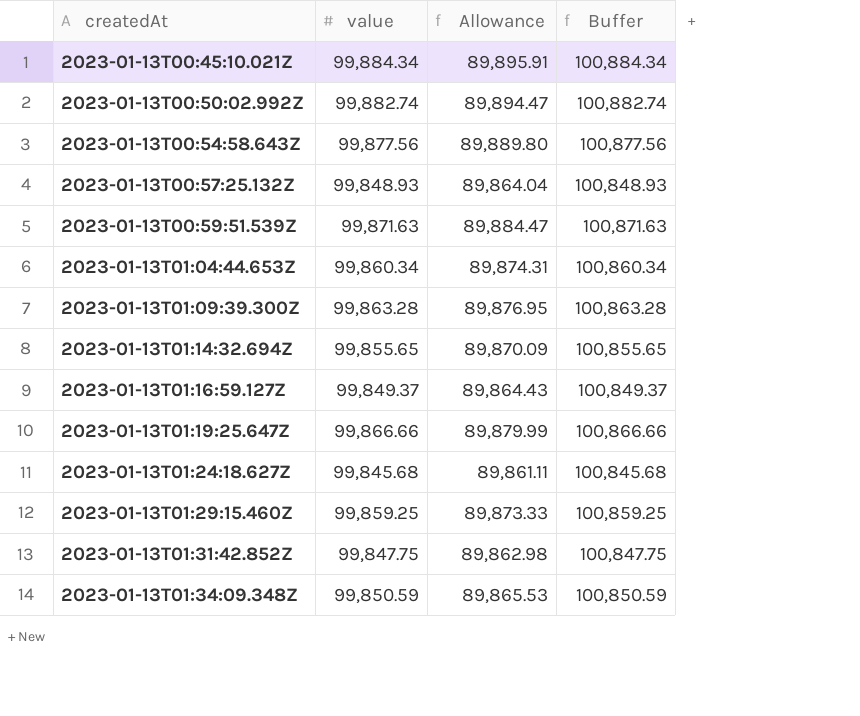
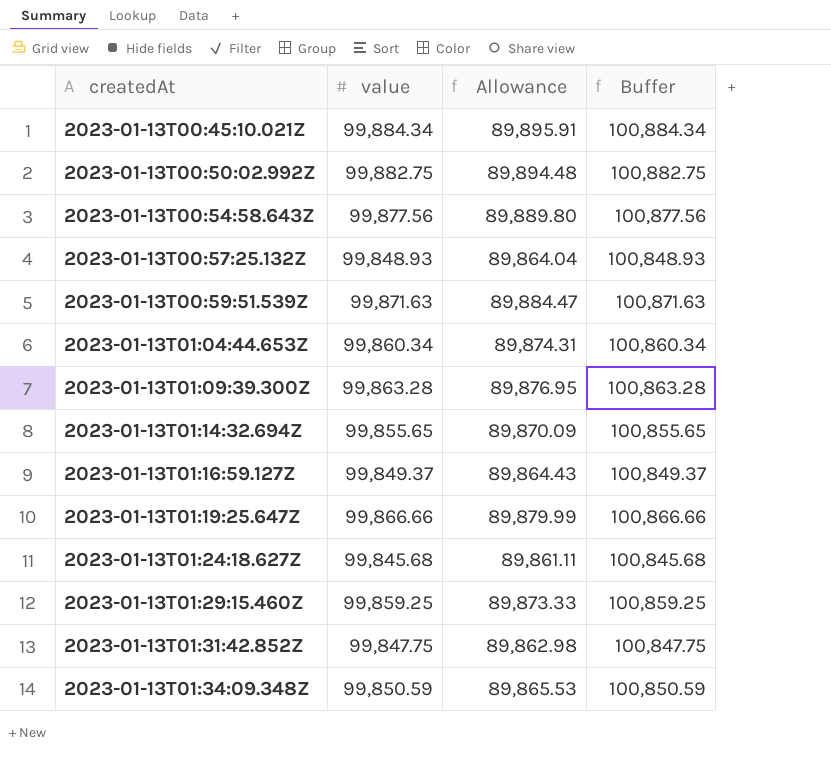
2023-01-13T00:50:02.992Z | value: 99,882.74 -> 99,882.75
2023-01-13T00:50:02.992Z | Allowance: 89,894.47 -> 89,894.48
2023-01-13T00:50:02.992Z | Buffer: 100,882.74 -> 100,882.75

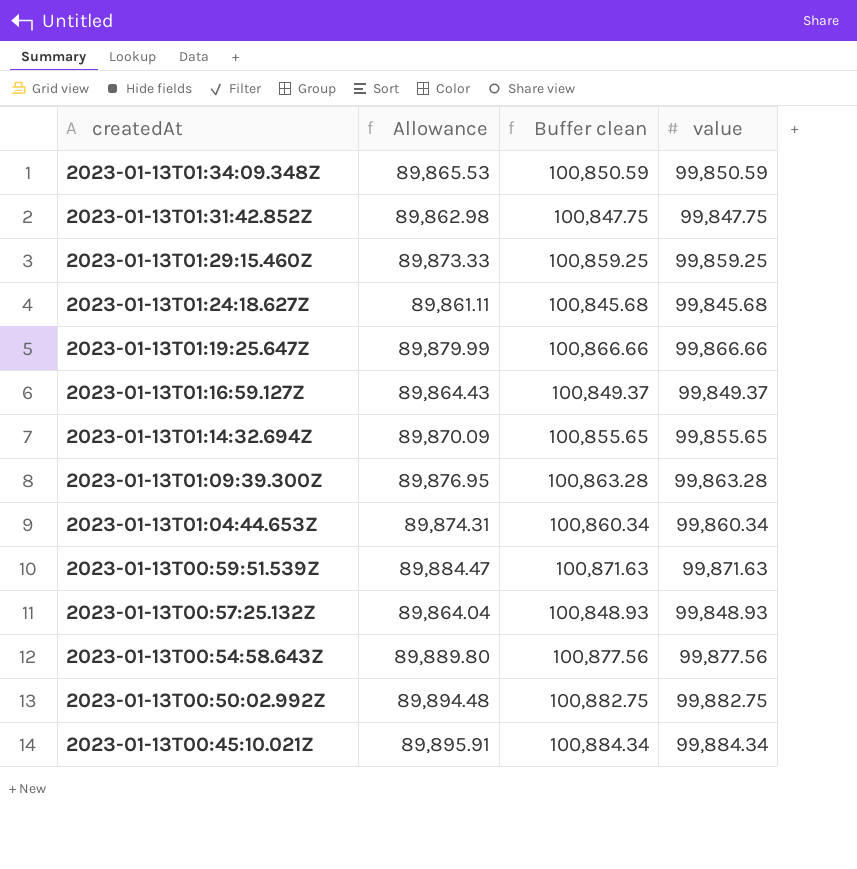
row order: createdAt ascending -> createdAt descending
column name: Buffer -> Buffer clean
column value | position: 2 -> 4

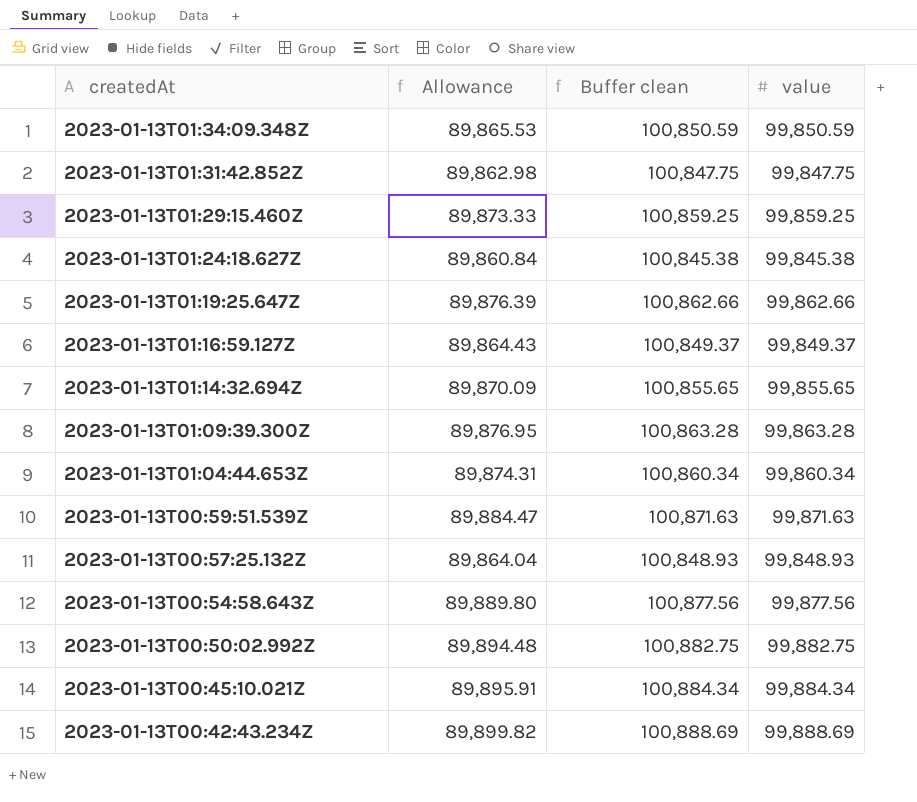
2023-01-13T01:24:18.627Z | Allowance: 89,861.11 -> 89,860.84
2023-01-13T01:24:18.627Z | Buffer clean: 100,845.68 -> 100,845.38
2023-01-13T01:24:18.627Z | value: 99,845.68 -> 99,845.38
2023-01-13T01:19:25.647Z | Allowance: 89,879.99 -> 89,876.39
2023-01-13T01:19:25.647Z | Buffer clean: 100,866.66 -> 100,862.66
2023-01-13T01:19:25.647Z | value: 99,866.66 -> 99,862.66
row 2023-01-13T00:42:43.234Z: none -> 89,899.82 | 100,888.69 | 99,888.69

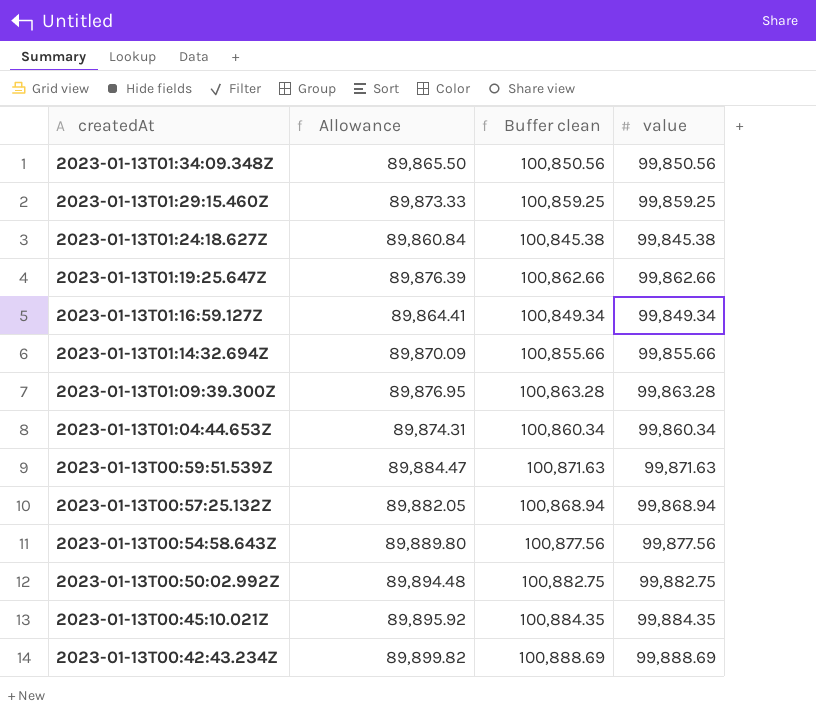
row 2023-01-13T01:31:42.852Z: 89,862.98 | 100,847.75 | 99,847.75 -> none
2023-01-13T01:34:09.348Z | Allowance: 89,865.53 -> 89,865.50
2023-01-13T01:34:09.348Z | Buffer clean: 100,850.59 -> 100,850.56
2023-01-13T01:34:09.348Z | value: 99,850.59 -> 99,850.56
2023-01-13T01:16:59.127Z | Allowance: 89,864.43 -> 89,864.41
2023-01-13T01:16:59.127Z | Buffer clean: 100,849.37 -> 100,849.34
2023-01-13T01:16:59.127Z | value: 99,849.37 -> 99,849.34
2023-01-13T01:14:32.694Z | Buffer clean: 100,855.65 -> 100,855.66
2023-01-13T01:14:32.694Z | value: 99,855.65 -> 99,855.66
2023-01-13T00:57:25.132Z | Allowance: 89,864.04 -> 89,882.05
2023-01-13T00:57:25.132Z | Buffer clean: 100,848.93 -> 100,868.94
2023-01-13T00:57:25.132Z | value: 99,848.93 -> 99,868.94
2023-01-13T00:45:10.021Z | Allowance: 89,895.91 -> 89,895.92
2023-01-13T00:45:10.021Z | Buffer clean: 100,884.34 -> 100,884.35
2023-01-13T00:45:10.021Z | value: 99,884.34 -> 99,884.35

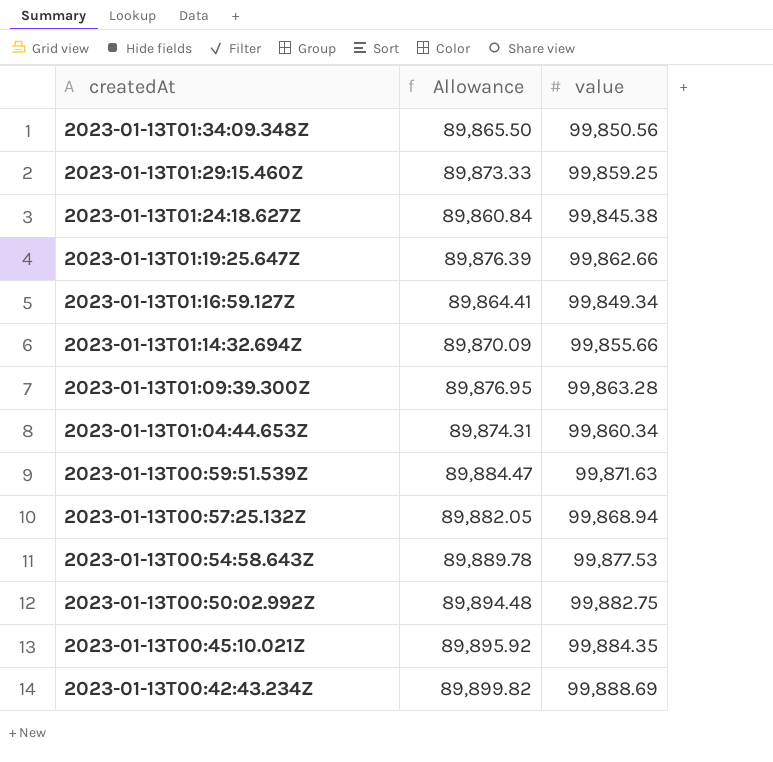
column Buffer clean | formula: [value] + 1000 -> none
2023-01-13T00:54:58.643Z | Allowance: 89,889.80 -> 89,889.78
2023-01-13T00:54:58.643Z | value: 99,877.56 -> 99,877.53

